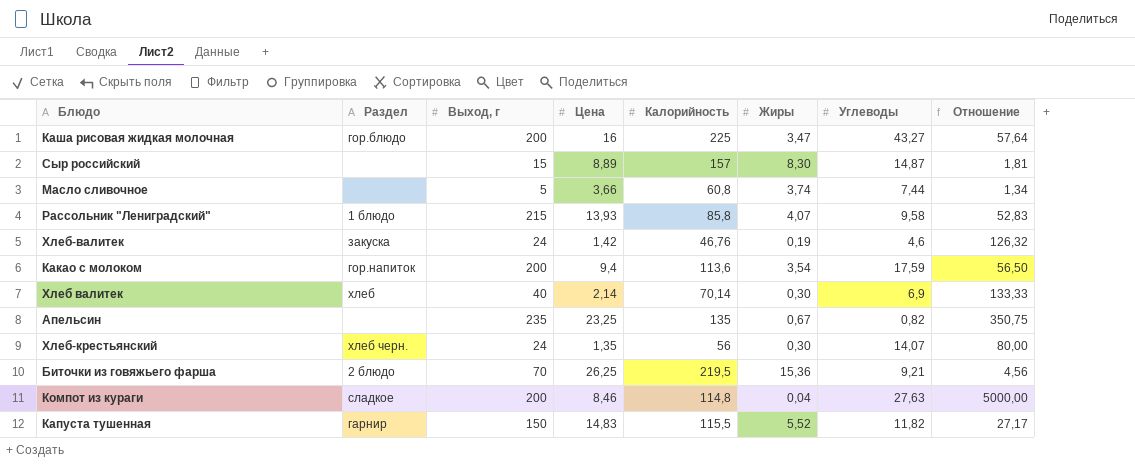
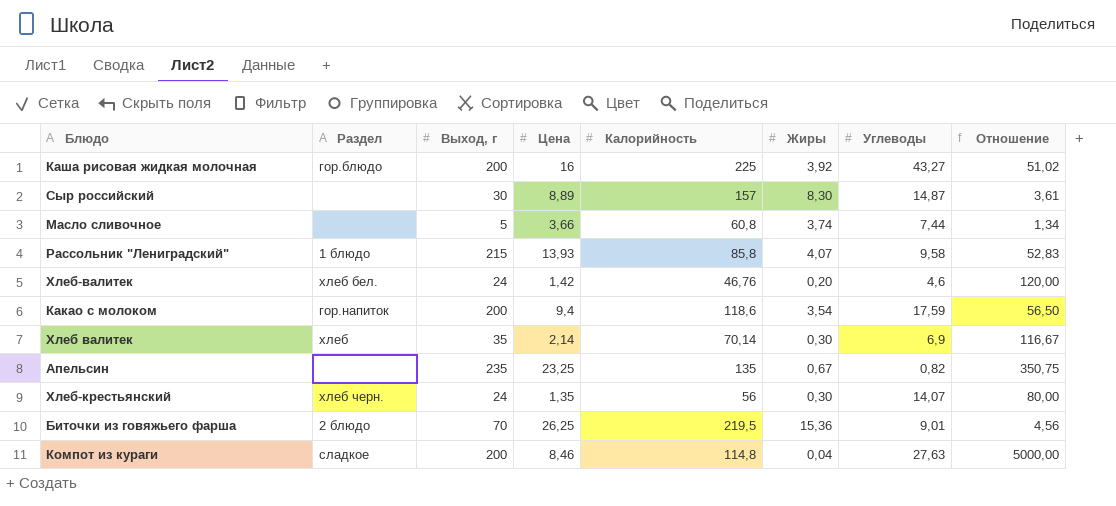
row Капуста тушенная: гарнир | 150 | 14,83 | 115,5 | 5,52 | 11,82 | 27,17 -> none
Каша рисовая жидкая молочная | Жиры: 3,47 -> 3,92
Каша рисовая жидкая молочная | Отношение: 57,64 -> 51,02
Сыр российский | Выход, г: 15 -> 30
Сыр российский | Отношение: 1,81 -> 3,61
Хлеб-валитек | Раздел: закуска -> хлеб бел.
Хлеб-валитек | Жиры: 0,19 -> 0,20
Хлеб-валитек | Отношение: 126,32 -> 120,00
Какао с молоком | Калорийность: 113,6 -> 118,6
Хлеб валитек | Выход, г: 40 -> 35
Хлеб валитек | Отношение: 133,33 -> 116,67
Биточки из говяжьего фарша | Углеводы: 9,21 -> 9,01

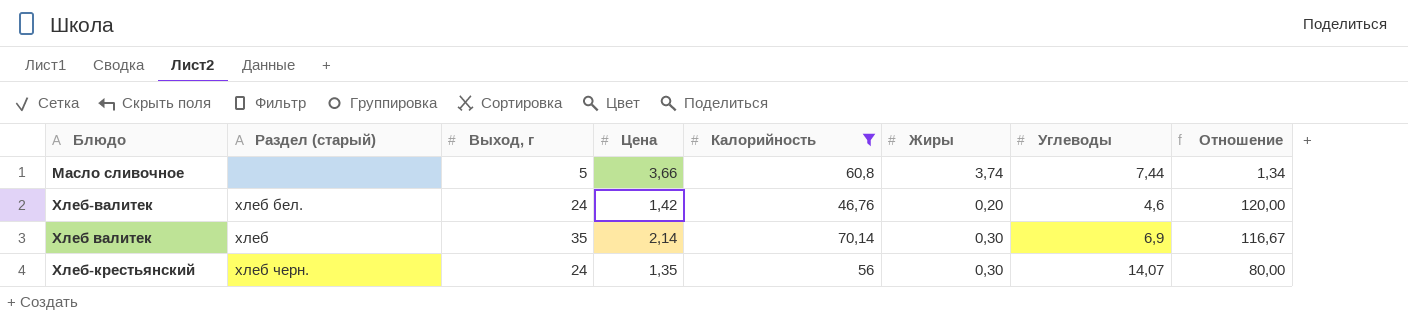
filter: none -> Калорийность <= 70,14
column name: Раздел -> Раздел (старый)

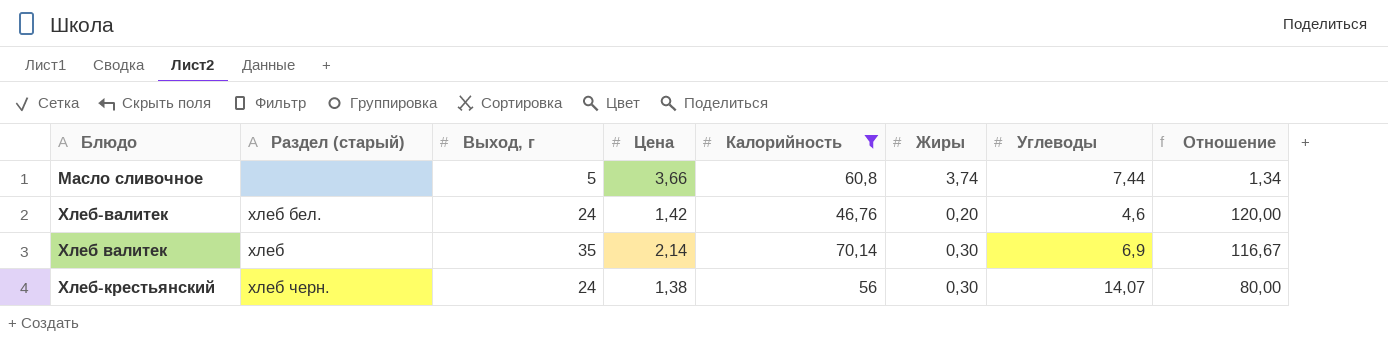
Хлеб-крестьянский | Цена: 1,35 -> 1,38

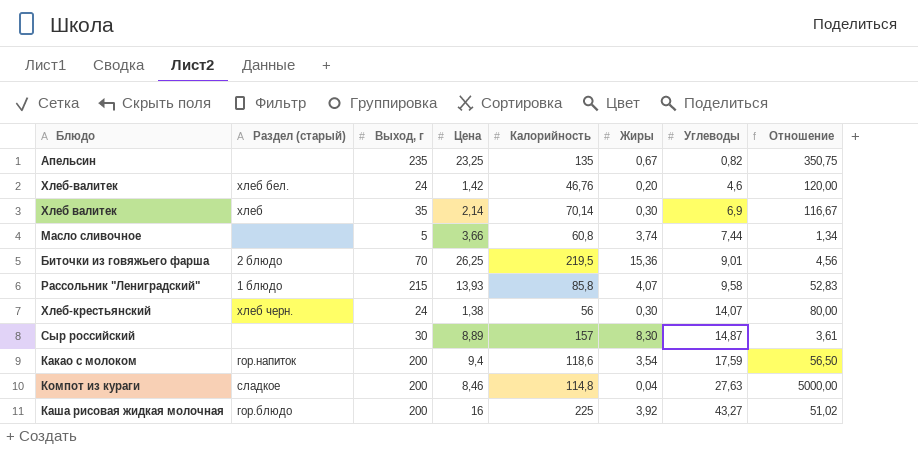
filter: Калорийность <= 70,14 -> none
row order: none -> Углеводы ascending

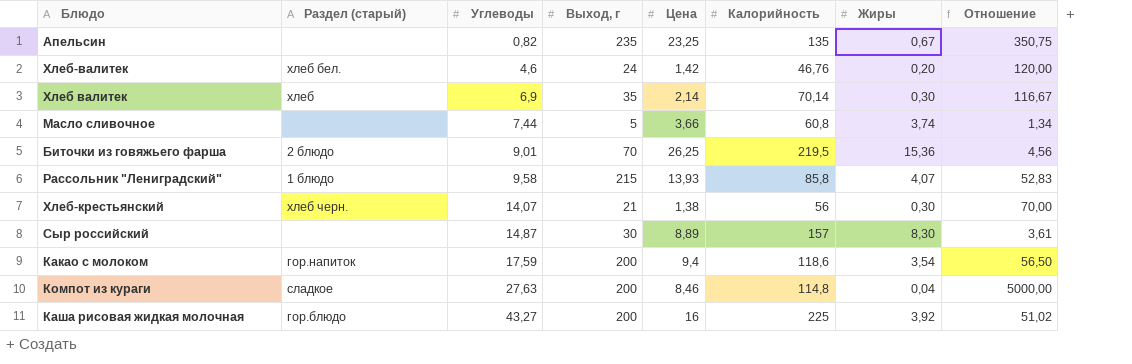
column Углеводы | position: 7 -> 3
Хлеб-крестьянский | Выход, г: 24 -> 21
Хлеб-крестьянский | Отношение: 80,00 -> 70,00

